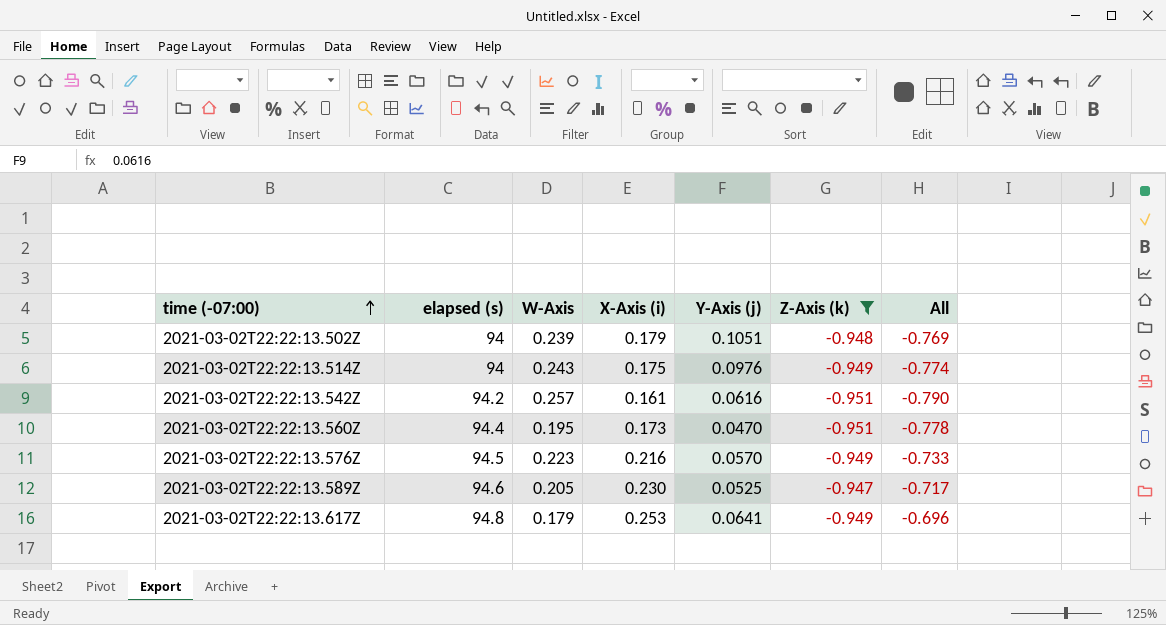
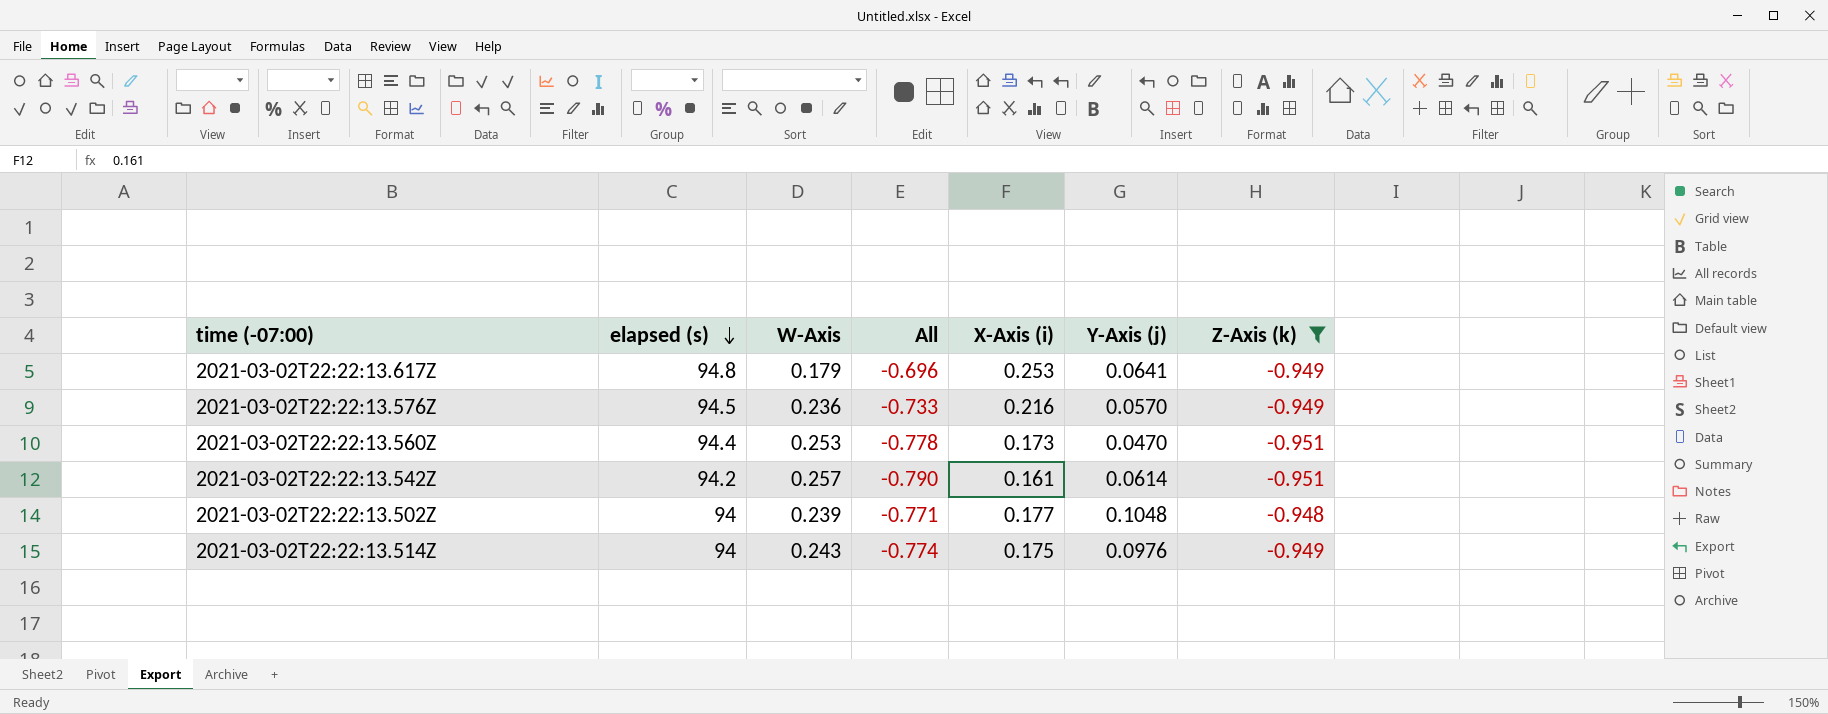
row order: time (-07:00) ascending -> elapsed (s) descending
column All | position: 7 -> 4
row 2021-03-02T22:22:13.589Z: 94.6 | 0.205 | 0.230 | 0.0525 | -0.947 | -0.717 -> none
2021-03-02T22:22:13.576Z | W-Axis: 0.223 -> 0.236
2021-03-02T22:22:13.560Z | W-Axis: 0.195 -> 0.253
2021-03-02T22:22:13.542Z | Y-Axis (j): 0.0616 -> 0.0614
2021-03-02T22:22:13.502Z | All: -0.769 -> -0.771
2021-03-02T22:22:13.502Z | X-Axis (i): 0.179 -> 0.177
2021-03-02T22:22:13.502Z | Y-Axis (j): 0.1051 -> 0.1048

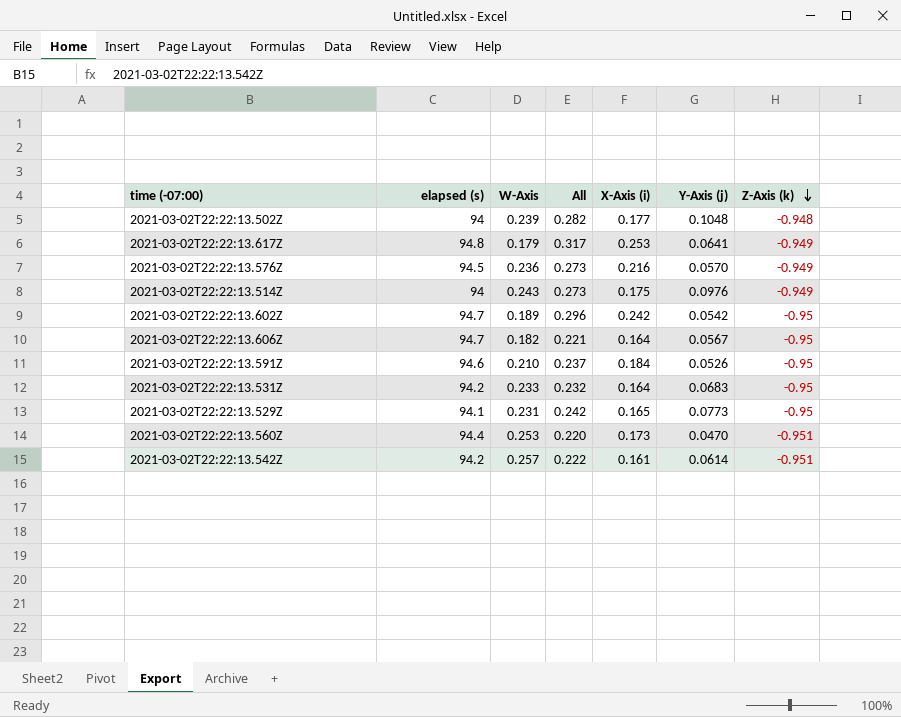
filter: Z-Axis (k) != -0.95 -> none
row order: elapsed (s) descending -> Z-Axis (k) descending
column All | formula: [X-Axis (i)] + [Z-Axis (k)] -> [X-Axis (i)] + [Y-Axis (j)]

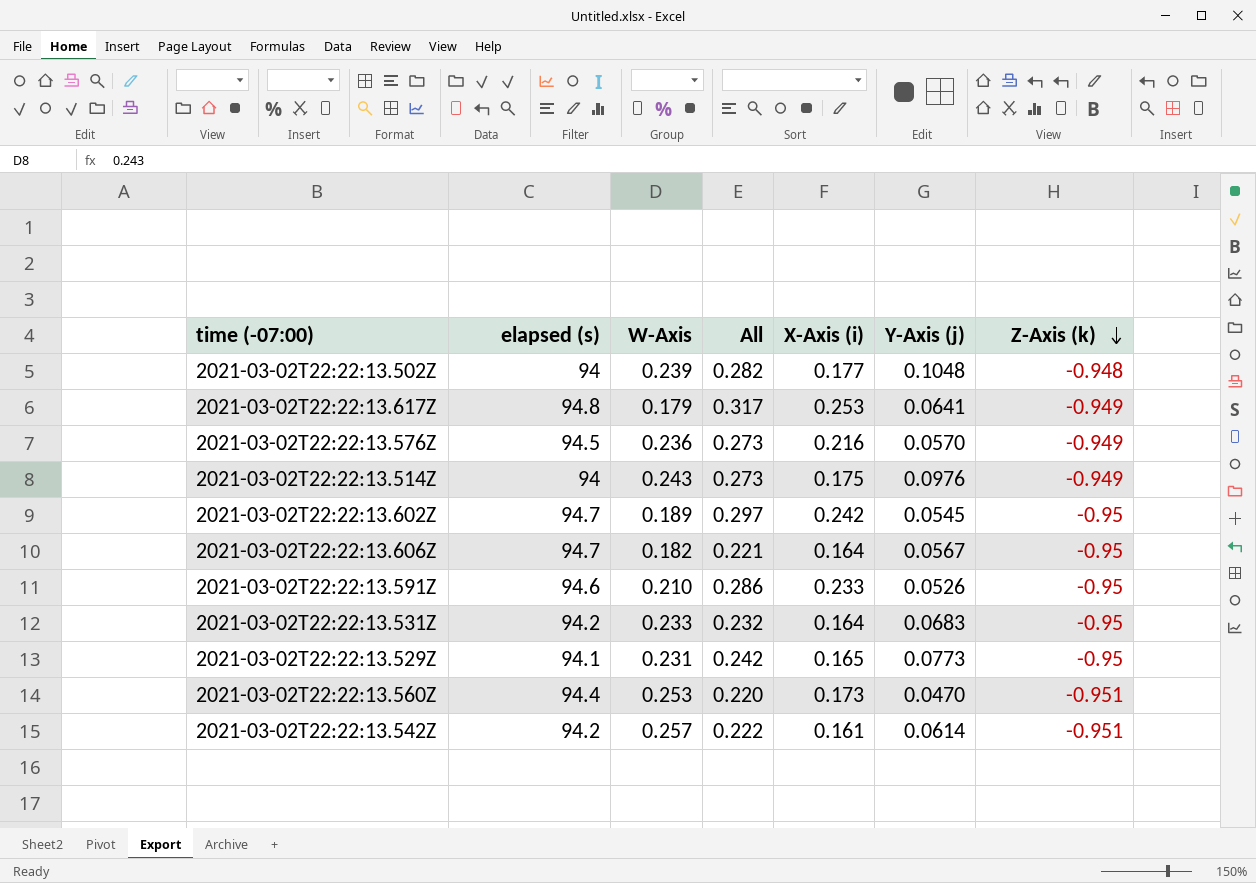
2021-03-02T22:22:13.602Z | All: 0.296 -> 0.297
2021-03-02T22:22:13.602Z | Y-Axis (j): 0.0542 -> 0.0545
2021-03-02T22:22:13.591Z | All: 0.237 -> 0.286
2021-03-02T22:22:13.591Z | X-Axis (i): 0.184 -> 0.233

